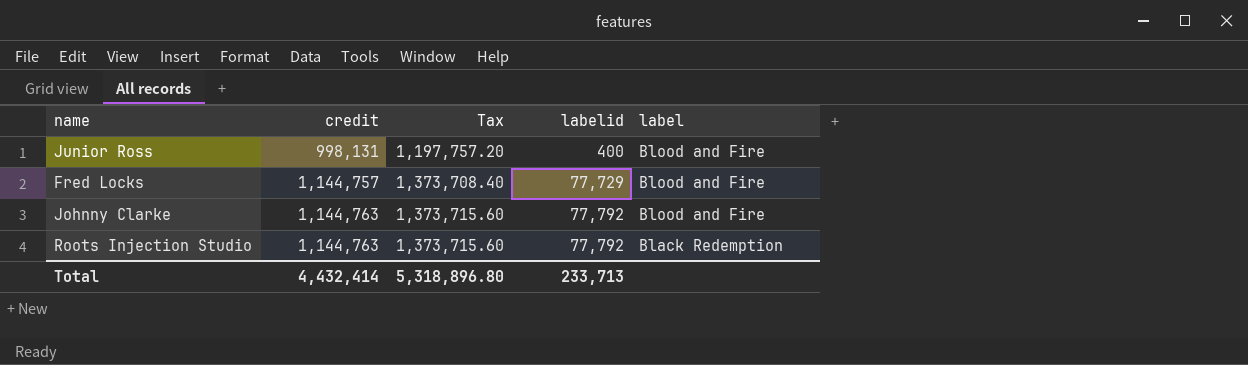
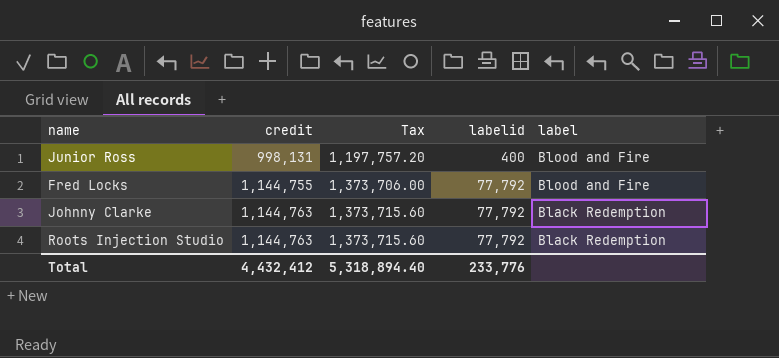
Fred Locks | credit: 1,144,757 -> 1,144,755
Fred Locks | Tax: 1,373,708.40 -> 1,373,706.00
Fred Locks | labelid: 77,729 -> 77,792
Johnny Clarke | label: Blood and Fire -> Black Redemption
Total | credit: 4,432,414 -> 4,432,412
Total | Tax: 5,318,896.80 -> 5,318,894.40
Total | labelid: 233,713 -> 233,776

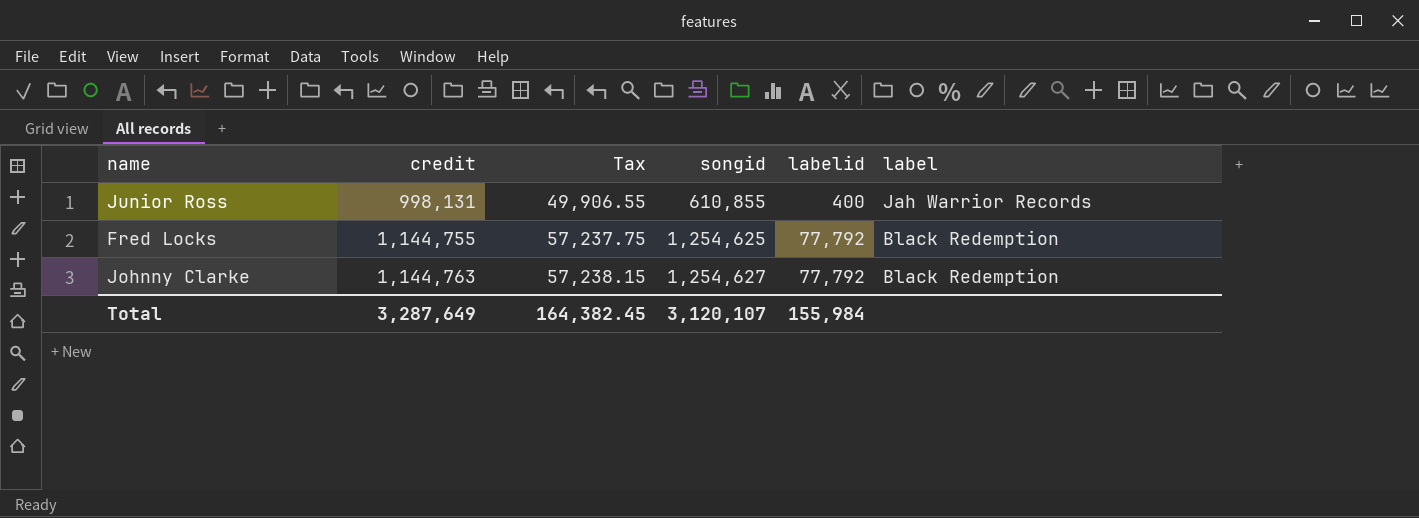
column Tax | formula: [credit] * 1.2 -> [credit] * 0.05
column songid | position: none -> 4
row Roots Injection Studio: 1,144,763 | 1,373,715.60 | 77,792 | Black Redemption -> none
Junior Ross | label: Blood and Fire -> Jah Warrior Records
Fred Locks | label: Blood and Fire -> Black Redemption
Total | credit: 4,432,412 -> 3,287,649
Total | Tax: 5,318,894.40 -> 164,382.45
Total | labelid: 233,776 -> 155,984

